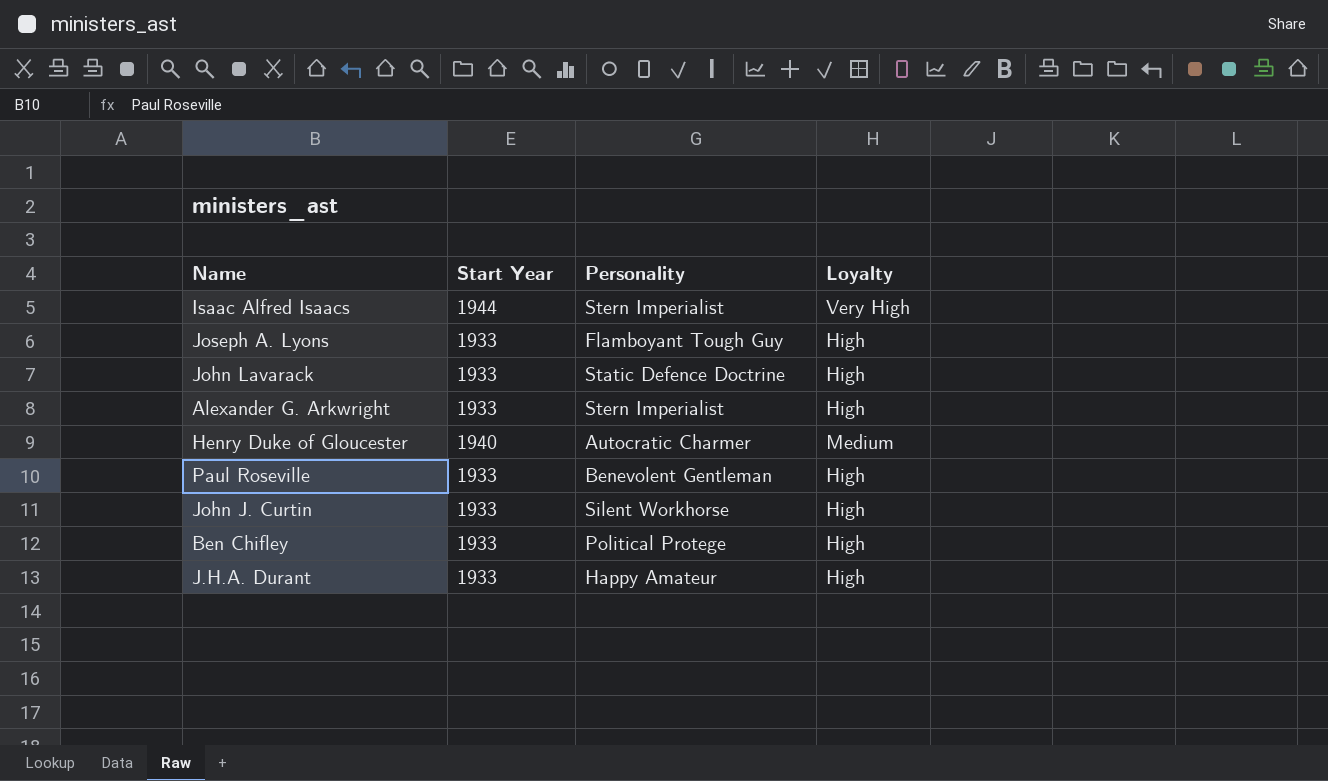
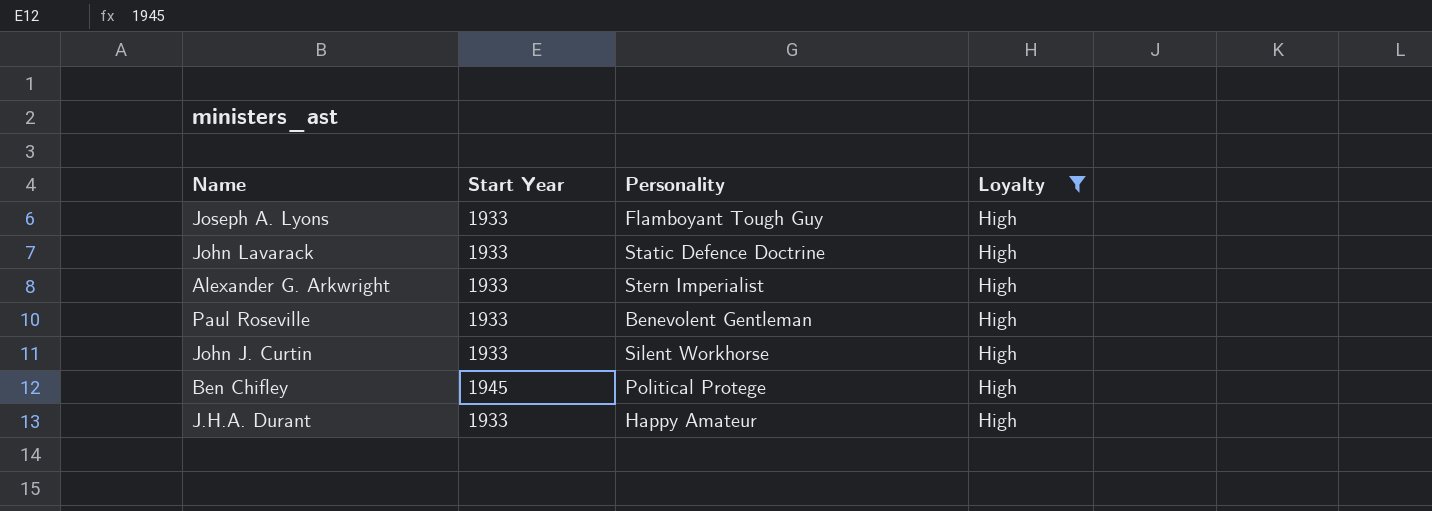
filter: none -> Loyalty = High
Ben Chifley | Start Year: 1933 -> 1945

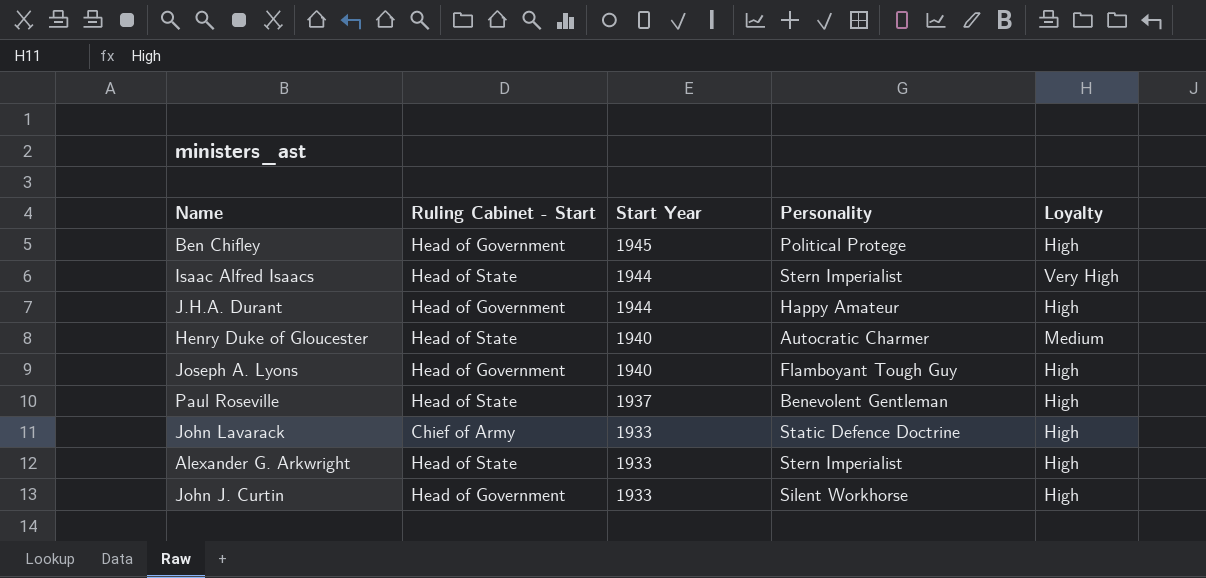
filter: Loyalty = High -> none
row order: none -> Start Year descending
column Ruling Cabinet - Start | position: none -> 2
J.H.A. Durant | Start Year: 1933 -> 1944
Joseph A. Lyons | Start Year: 1933 -> 1940
Paul Roseville | Start Year: 1933 -> 1937

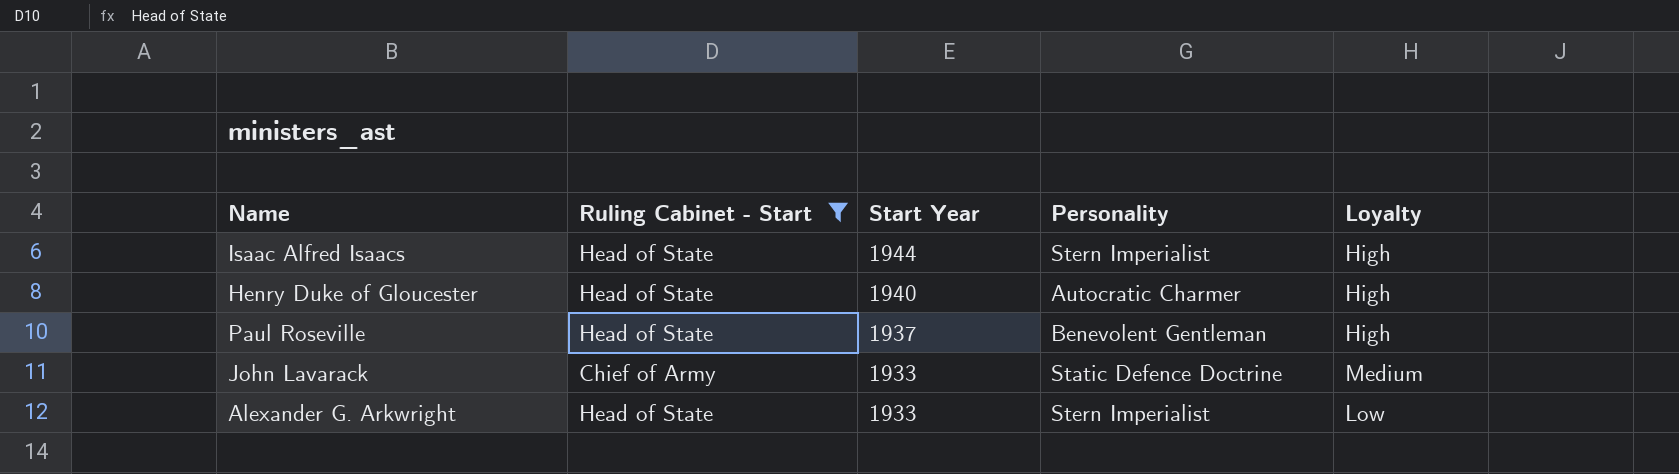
filter: none -> Ruling Cabinet - Start != Head of Government
Isaac Alfred Isaacs | Loyalty: Very High -> High
Henry Duke of Gloucester | Loyalty: Medium -> High
John Lavarack | Loyalty: High -> Medium
Alexander G. Arkwright | Loyalty: High -> Low

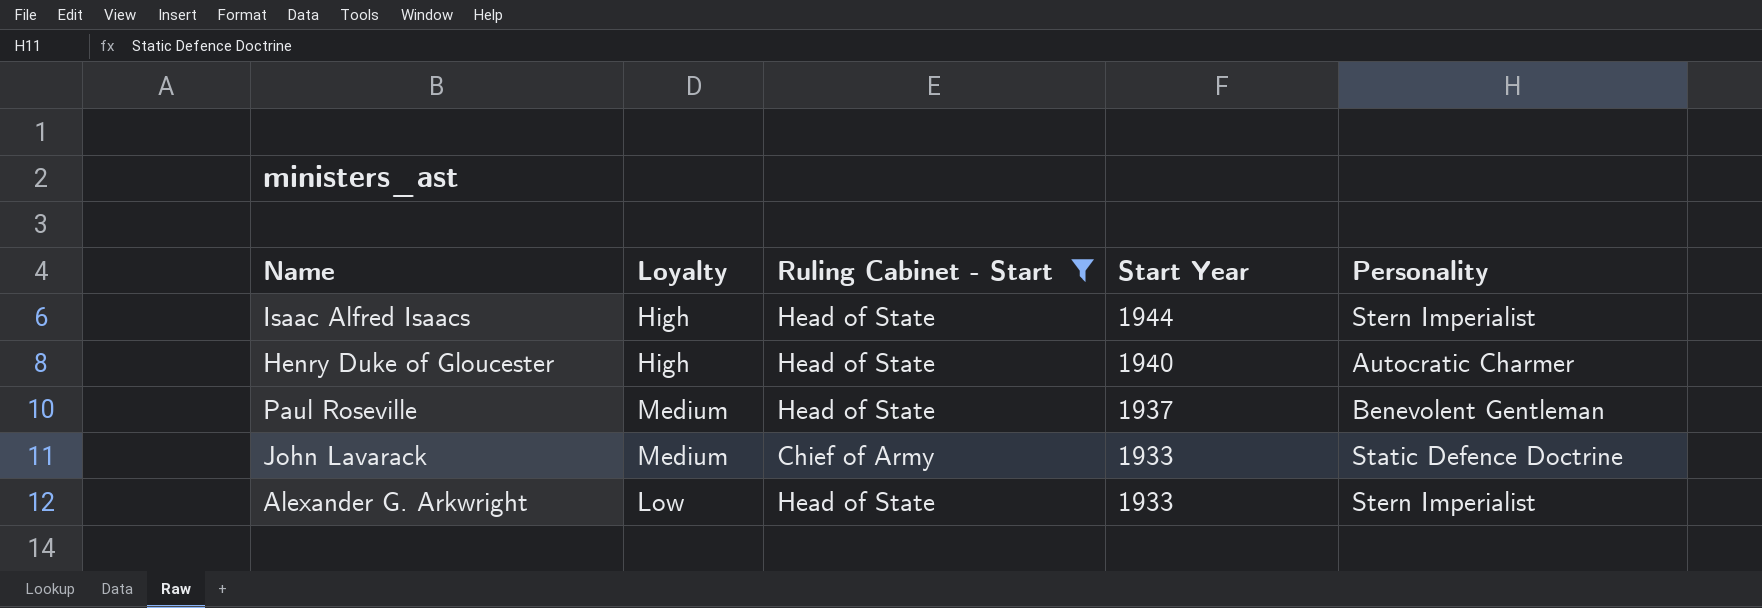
column Loyalty | position: 5 -> 2
Paul Roseville | Loyalty: High -> Medium

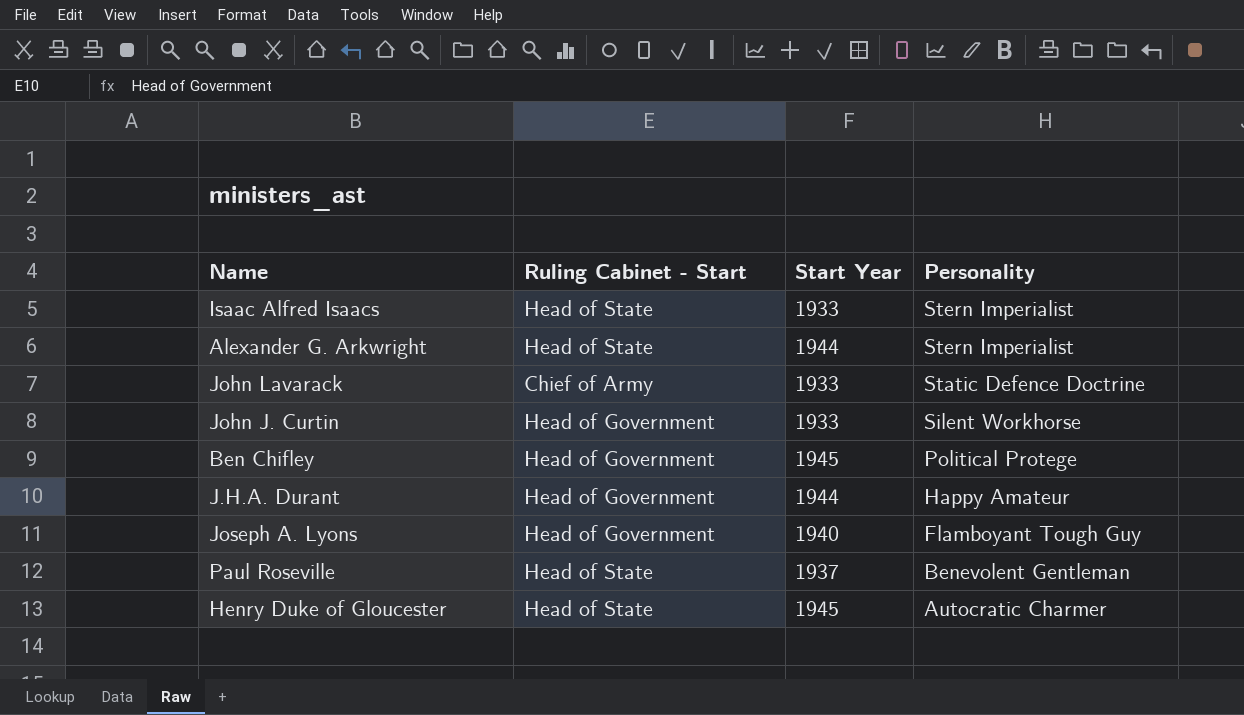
filter: Ruling Cabinet - Start != Head of Government -> none
row order: Start Year descending -> Personality descending
column Loyalty | position: 2 -> none
Isaac Alfred Isaacs | Start Year: 1944 -> 1933
Alexander G. Arkwright | Start Year: 1933 -> 1944
Henry Duke of Gloucester | Start Year: 1940 -> 1945

